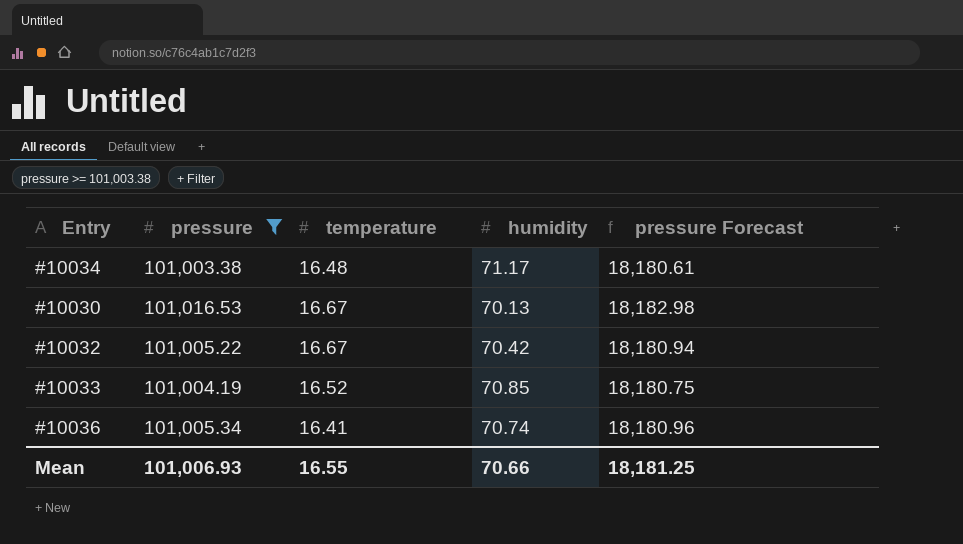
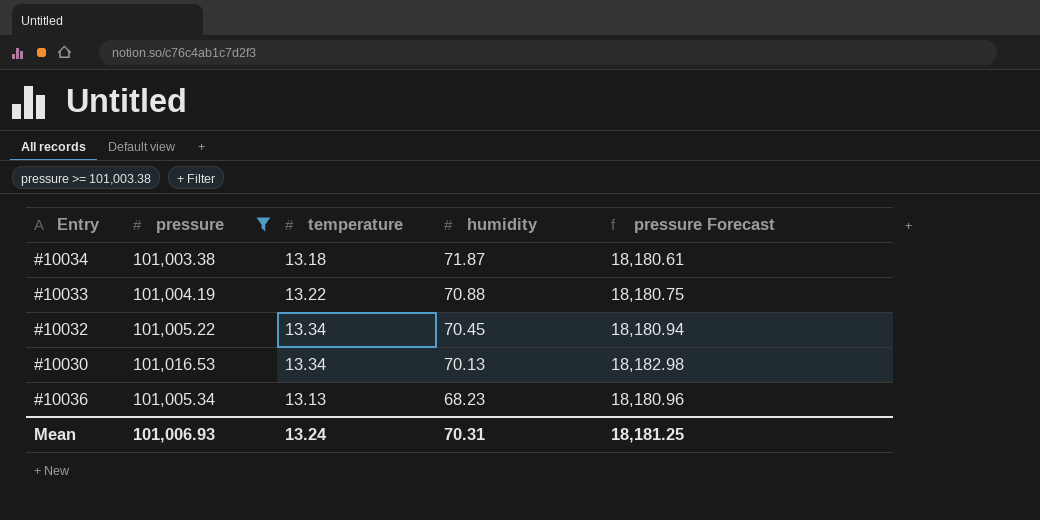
row order: none -> humidity descending
#10034 | temperature: 16.48 -> 13.18
#10034 | humidity: 71.17 -> 71.87
#10033 | temperature: 16.52 -> 13.22
#10033 | humidity: 70.85 -> 70.88
#10032 | temperature: 16.67 -> 13.34
#10032 | humidity: 70.42 -> 70.45
#10030 | temperature: 16.67 -> 13.34
#10036 | temperature: 16.41 -> 13.13
#10036 | humidity: 70.74 -> 68.23
Mean | temperature: 16.55 -> 13.24
Mean | humidity: 70.66 -> 70.31

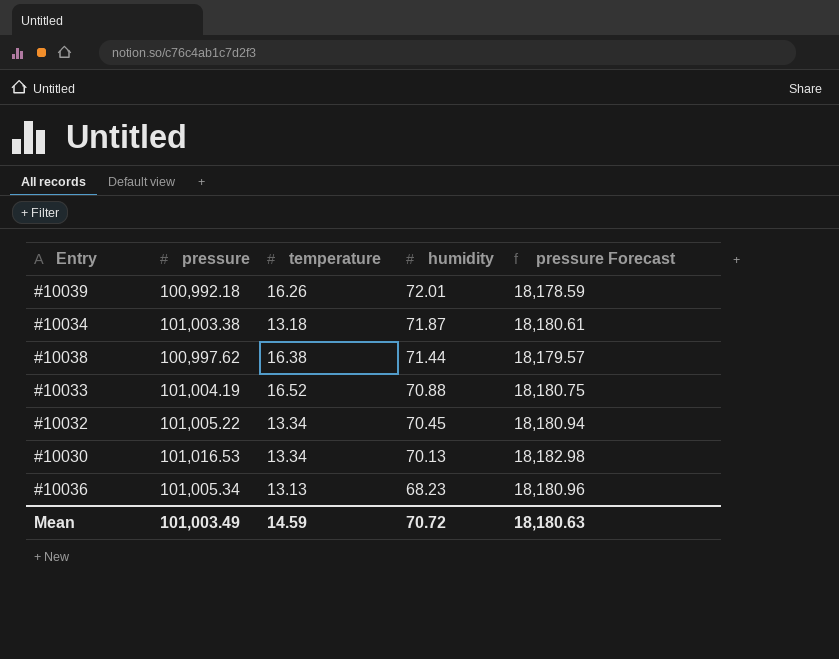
filter: pressure >= 101,003.38 -> none
#10033 | temperature: 13.22 -> 16.52
Mean | pressure: 101,006.93 -> 101,003.49
Mean | temperature: 13.24 -> 14.59
Mean | humidity: 70.31 -> 70.72
Mean | pressure Forecast: 18,181.25 -> 18,180.63

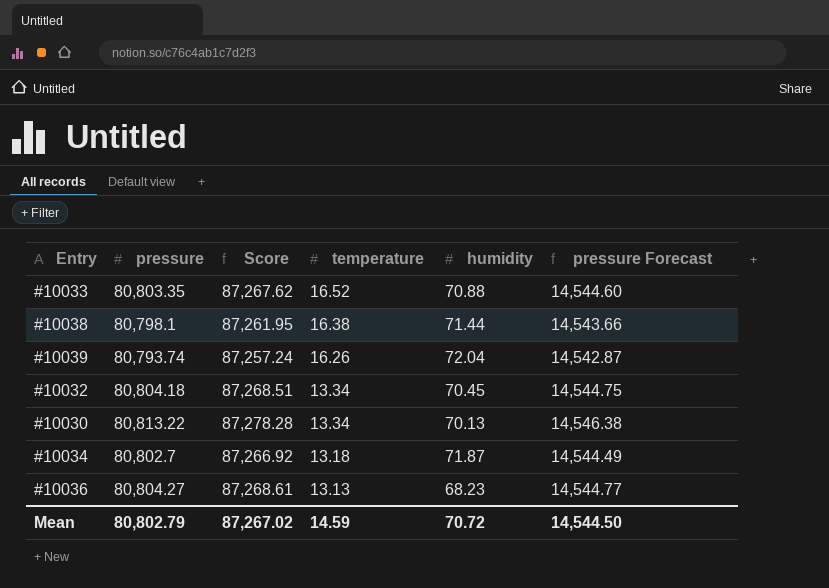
row order: humidity descending -> temperature descending
column Score | formula: none -> [pressure] * 1.08
#10033 | pressure: 101,004.19 -> 80,803.35
#10033 | pressure Forecast: 18,180.75 -> 14,544.60
#10038 | pressure: 100,997.62 -> 80,798.1
#10038 | pressure Forecast: 18,179.57 -> 14,543.66
#10039 | pressure: 100,992.18 -> 80,793.74
#10039 | humidity: 72.01 -> 72.04
#10039 | pressure Forecast: 18,178.59 -> 14,542.87
#10032 | pressure: 101,005.22 -> 80,804.18
#10032 | pressure Forecast: 18,180.94 -> 14,544.75
#10030 | pressure: 101,016.53 -> 80,813.22
#10030 | pressure Forecast: 18,182.98 -> 14,546.38
#10034 | pressure: 101,003.38 -> 80,802.7
#10034 | pressure Forecast: 18,180.61 -> 14,544.49
#10036 | pressure: 101,005.34 -> 80,804.27
#10036 | pressure Forecast: 18,180.96 -> 14,544.77
Mean | pressure: 101,003.49 -> 80,802.79
Mean | pressure Forecast: 18,180.63 -> 14,544.50

